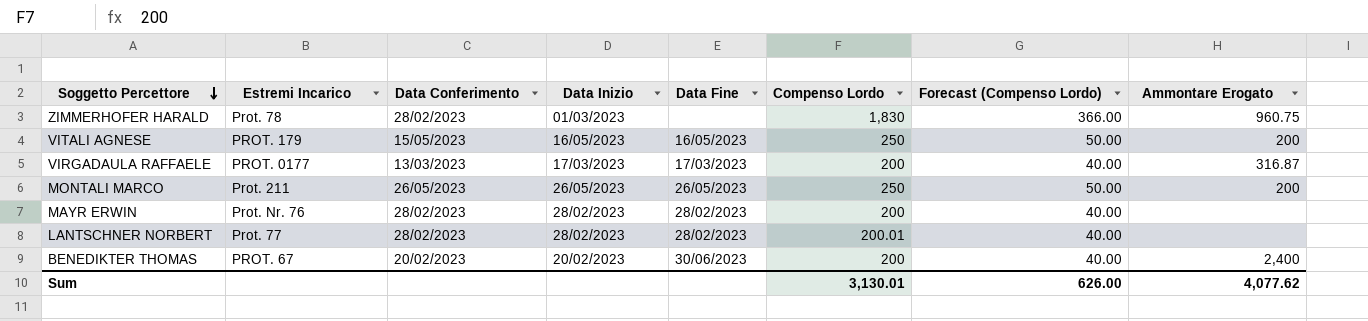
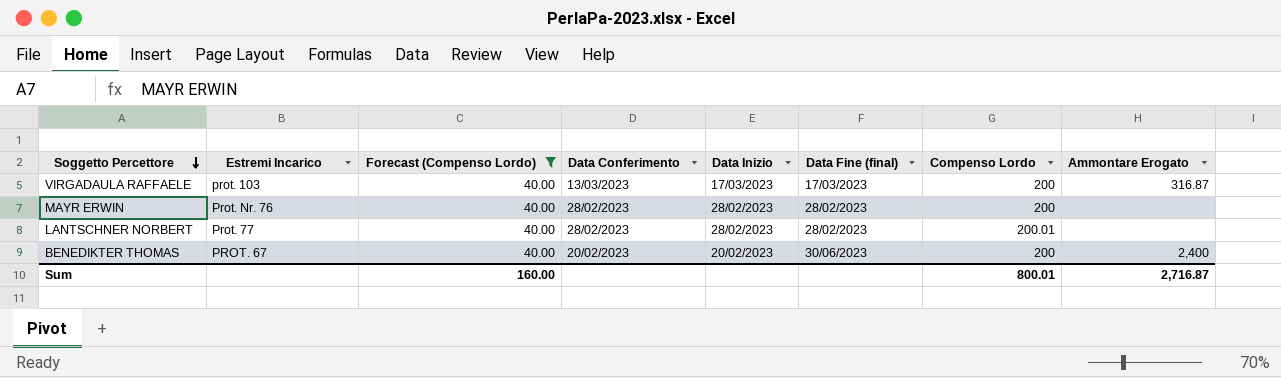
filter: none -> Forecast (Compenso Lordo) = 40.00
column Forecast (Compenso Lordo) | position: 7 -> 3
column name: Data Fine -> Data Fine (final)
VIRGADAULA RAFFAELE | Estremi Incarico: PROT. 0177 -> prot. 103
Sum | Forecast (Compenso Lordo): 626.00 -> 160.00
Sum | Compenso Lordo: 3,130.01 -> 800.01
Sum | Ammontare Erogato: 4,077.62 -> 2,716.87

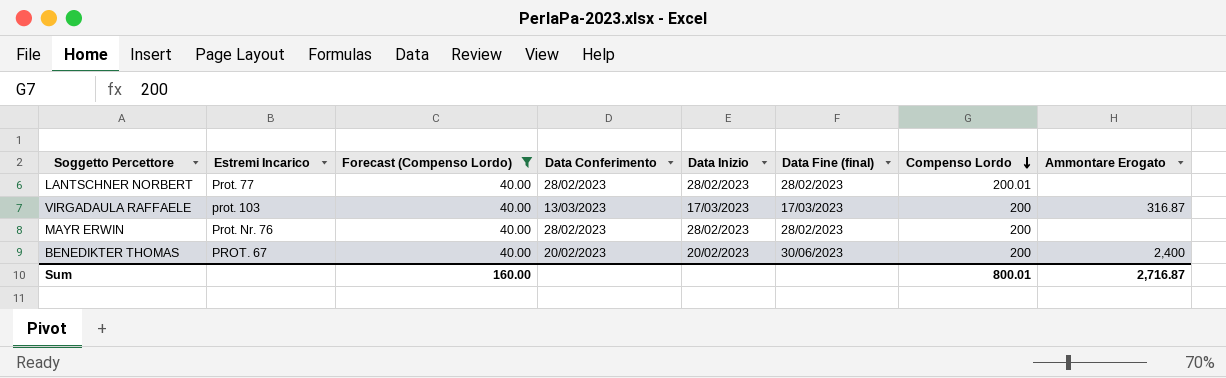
row order: Soggetto Percettore descending -> Compenso Lordo descending

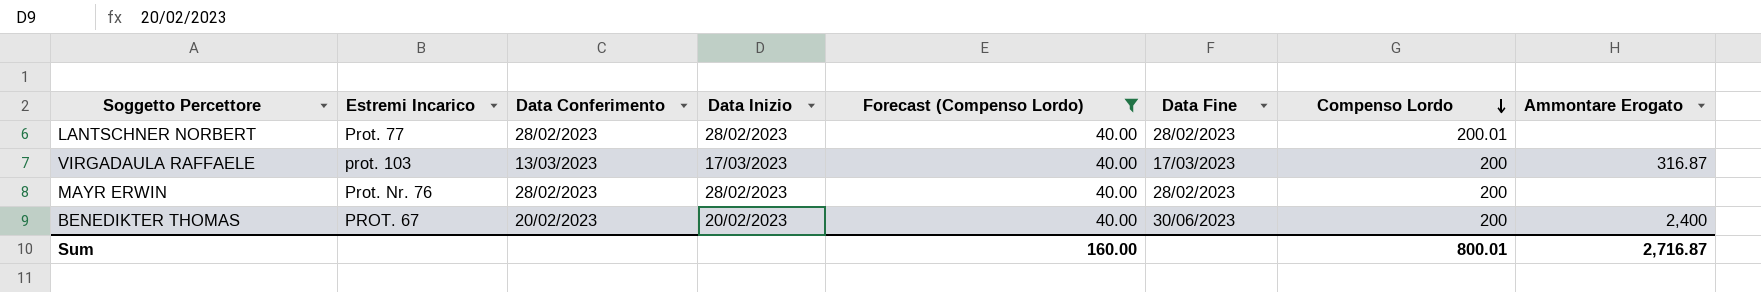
column Forecast (Compenso Lordo) | position: 3 -> 5
column name: Data Fine (final) -> Data Fine

